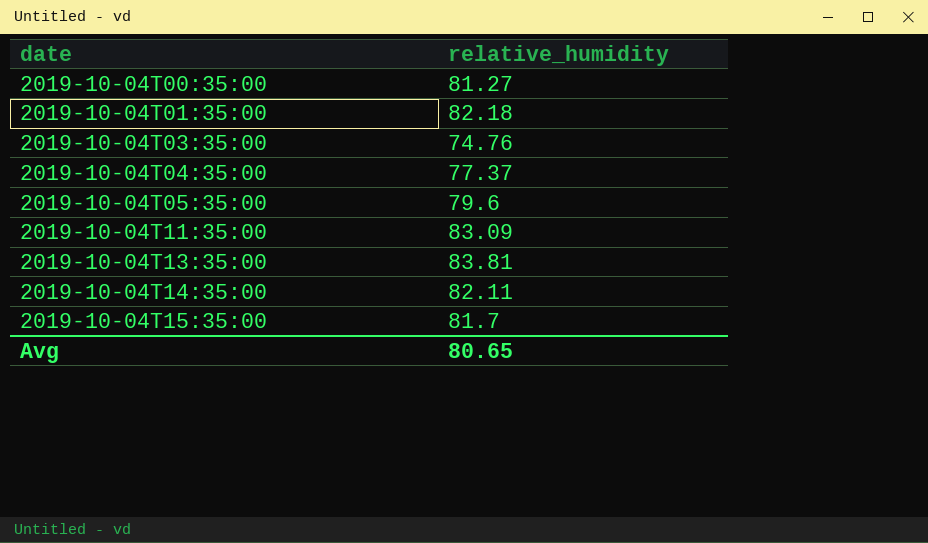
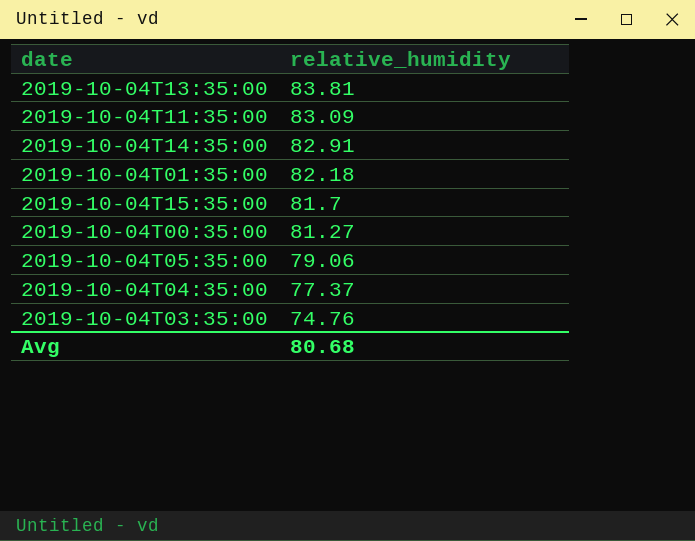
row order: date ascending -> relative_humidity descending
2019-10-04T14:35:00 | relative_humidity: 82.11 -> 82.91
2019-10-04T05:35:00 | relative_humidity: 79.6 -> 79.06
Avg | relative_humidity: 80.65 -> 80.68

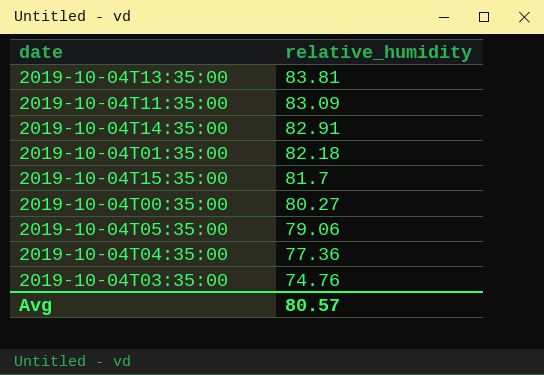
2019-10-04T00:35:00 | relative_humidity: 81.27 -> 80.27
2019-10-04T04:35:00 | relative_humidity: 77.37 -> 77.36
Avg | relative_humidity: 80.68 -> 80.57

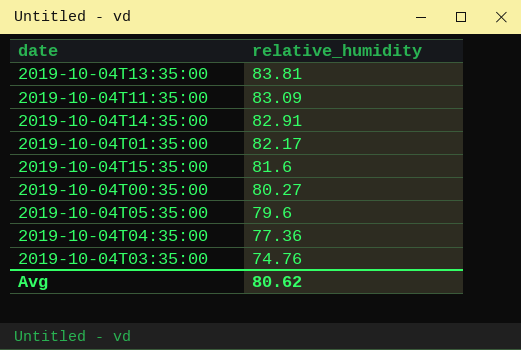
2019-10-04T01:35:00 | relative_humidity: 82.18 -> 82.17
2019-10-04T15:35:00 | relative_humidity: 81.7 -> 81.6
2019-10-04T05:35:00 | relative_humidity: 79.06 -> 79.6
Avg | relative_humidity: 80.57 -> 80.62

